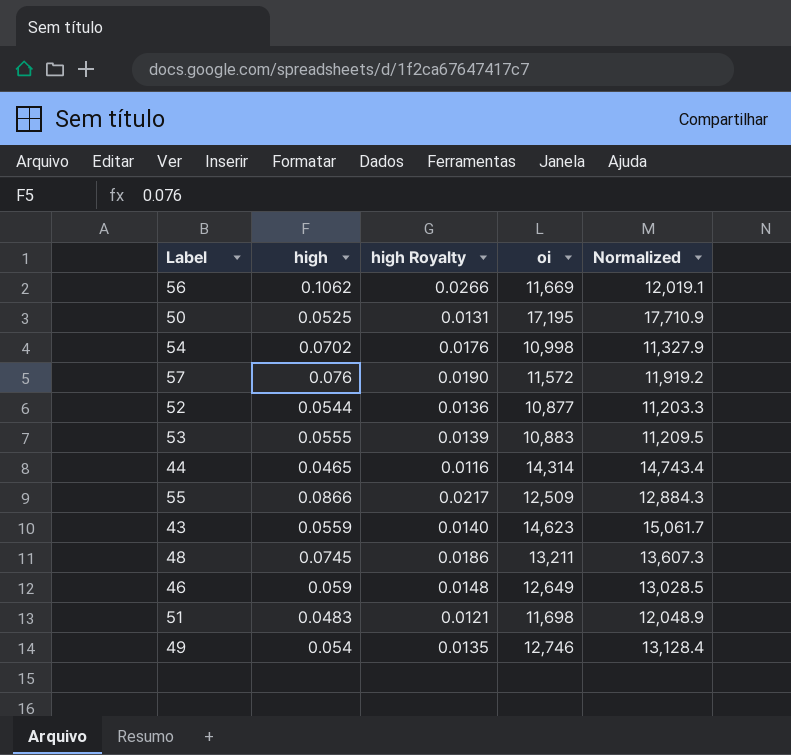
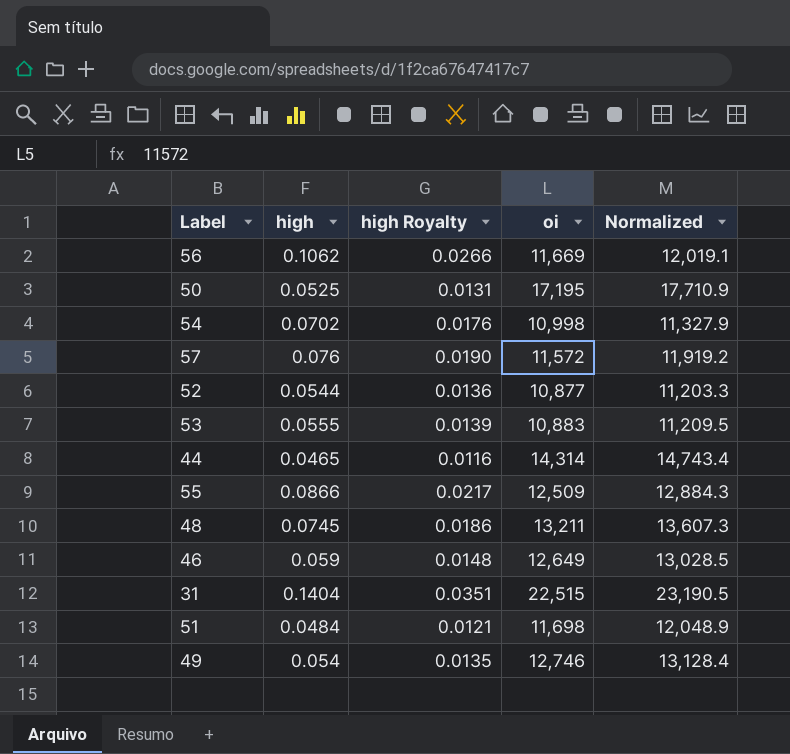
row 43: 0.0559 | 0.0140 | 14,623 | 15,061.7 -> none
row 31: none -> 0.1404 | 0.0351 | 22,515 | 23,190.5
51 | high: 0.0483 -> 0.0484

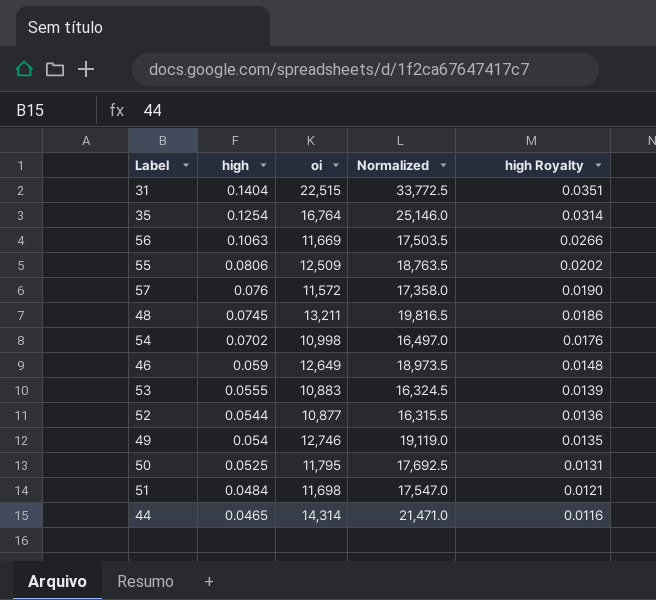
row order: none -> high descending
column Normalized | formula: [oi] * 1.03 -> [oi] * 1.5
column high Royalty | position: 3 -> 5
row 35: none -> 0.1254 | 16,764 | 25,146.0 | 0.0314
56 | high: 0.1062 -> 0.1063
55 | high: 0.0866 -> 0.0806
55 | high Royalty: 0.0217 -> 0.0202
50 | oi: 17,195 -> 11,795

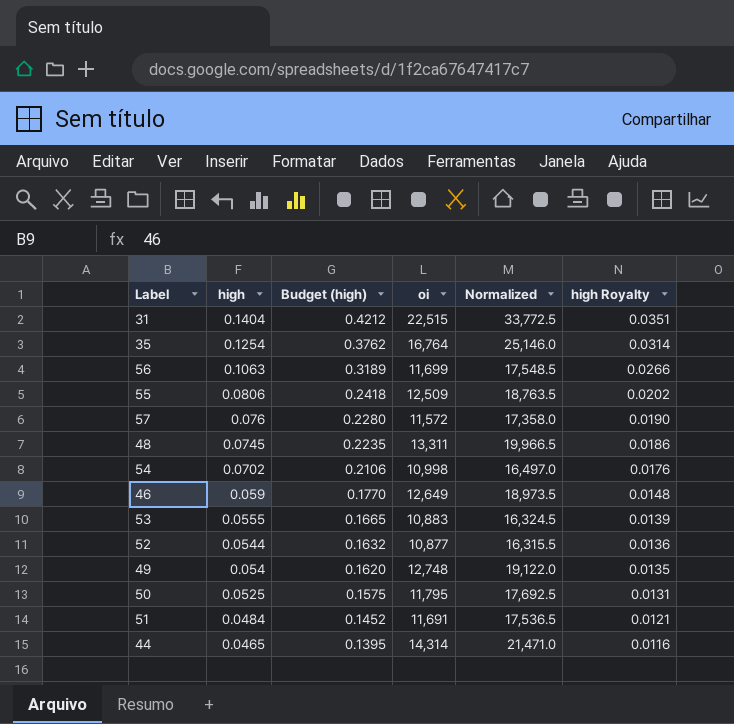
column Budget (high) | formula: none -> [high] * 3
56 | oi: 11,669 -> 11,699
56 | Normalized: 17,503.5 -> 17,548.5
48 | oi: 13,211 -> 13,311
48 | Normalized: 19,816.5 -> 19,966.5
49 | oi: 12,746 -> 12,748
49 | Normalized: 19,119.0 -> 19,122.0
51 | oi: 11,698 -> 11,691
51 | Normalized: 17,547.0 -> 17,536.5

